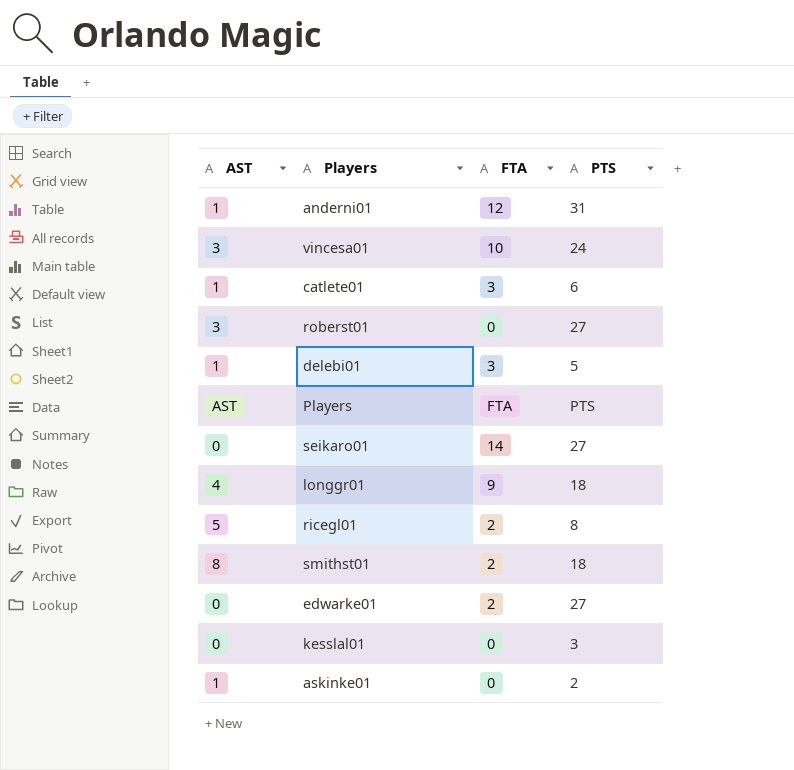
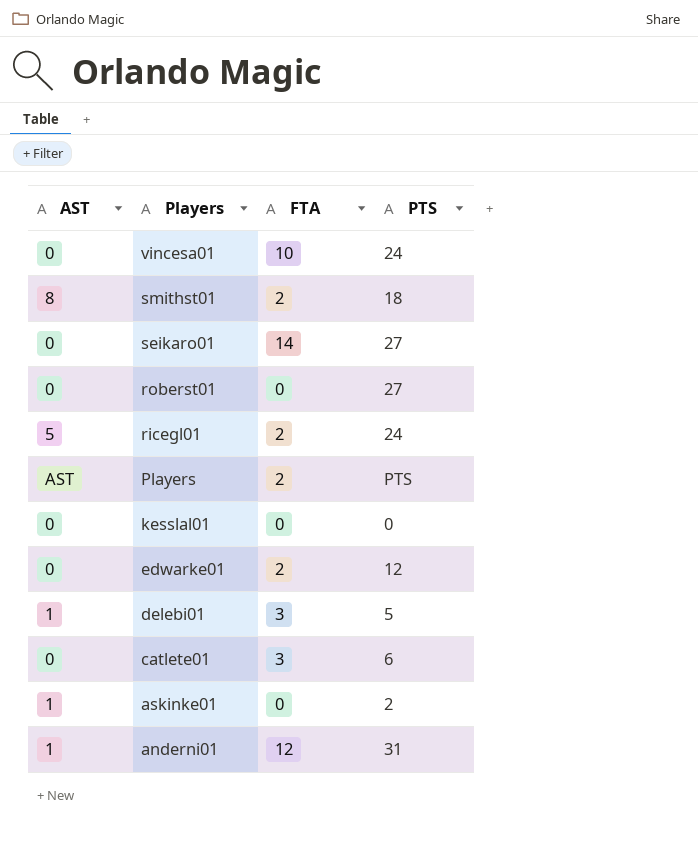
row order: none -> Players descending
row longgr01: 4 | 9 | 18 -> none
vincesa01 | AST: 3 -> 0
roberst01 | AST: 3 -> 0
ricegl01 | PTS: 8 -> 24
Players | FTA: FTA -> 2
kesslal01 | PTS: 3 -> 0
edwarke01 | PTS: 27 -> 12
catlete01 | AST: 1 -> 0

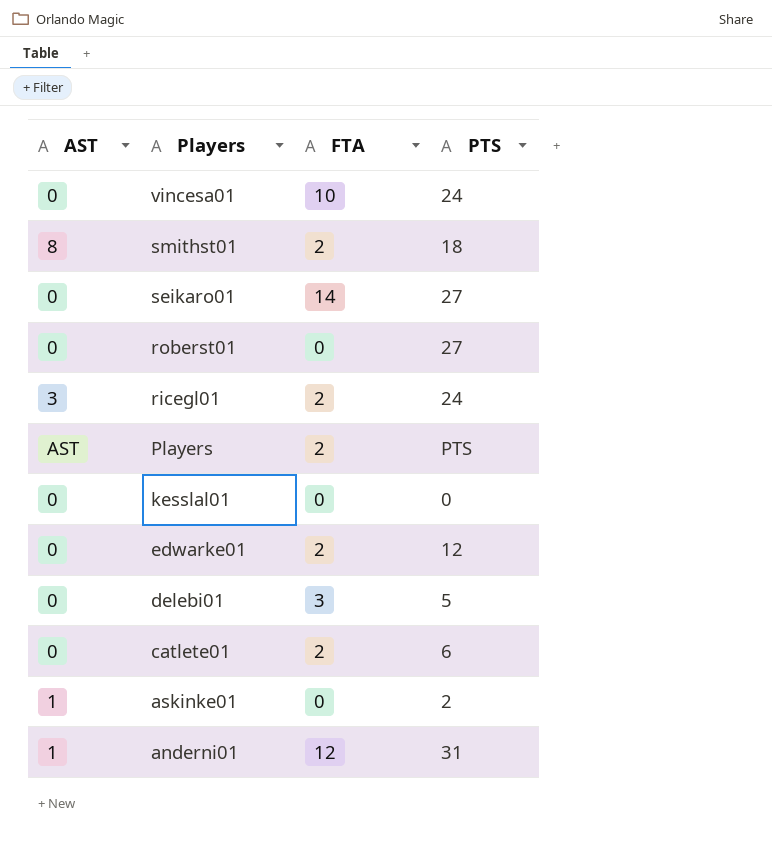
ricegl01 | AST: 5 -> 3
delebi01 | AST: 1 -> 0
catlete01 | FTA: 3 -> 2

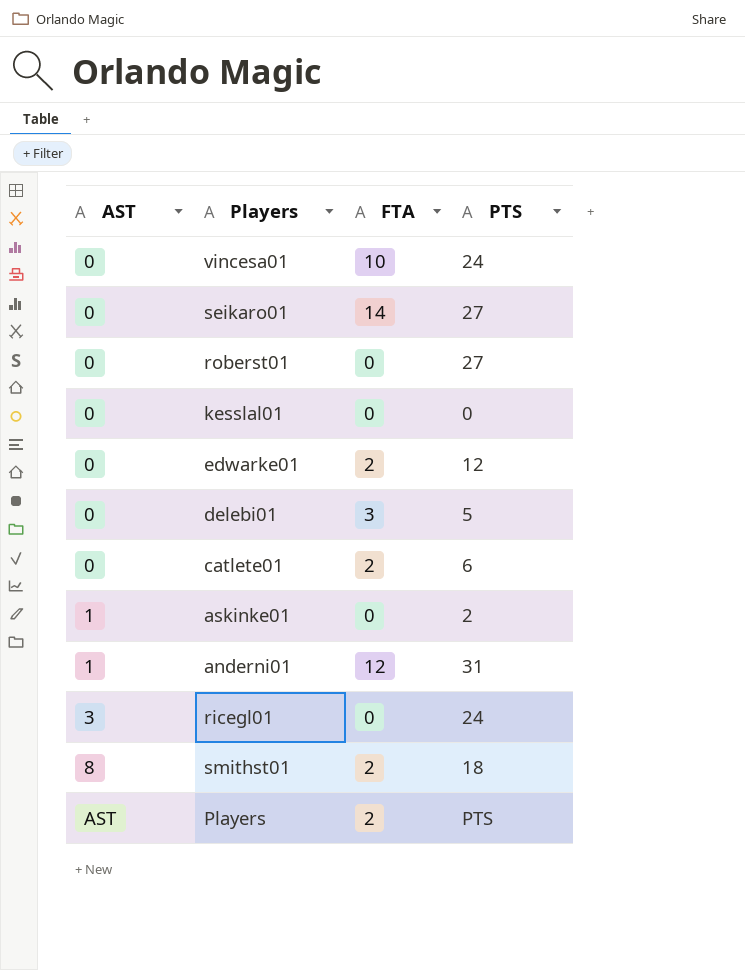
row order: Players descending -> AST ascending
ricegl01 | FTA: 2 -> 0

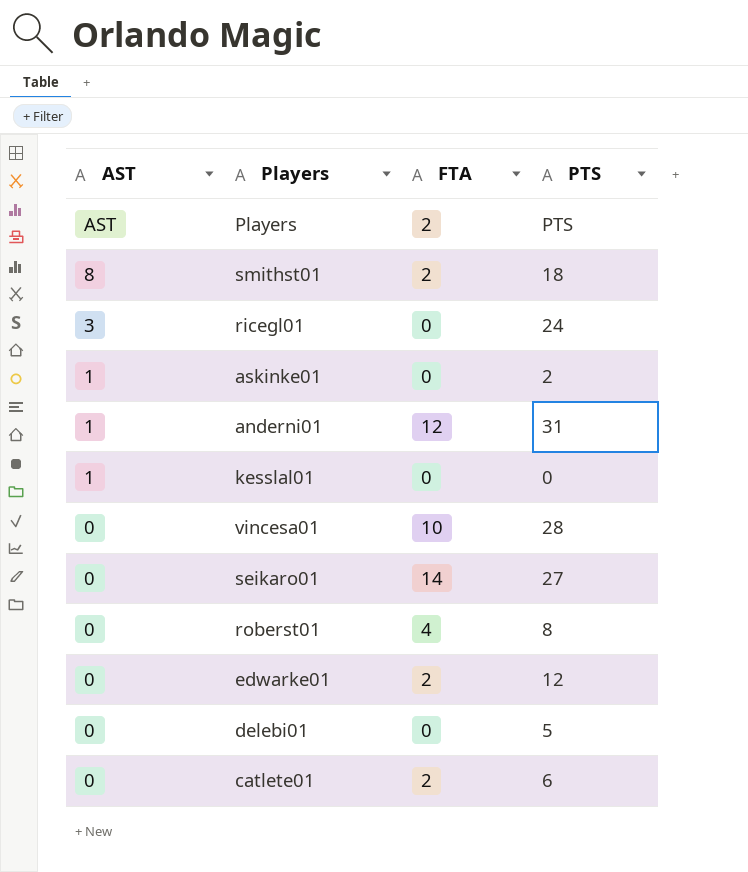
row order: AST ascending -> AST descending
kesslal01 | AST: 0 -> 1
vincesa01 | PTS: 24 -> 28
roberst01 | FTA: 0 -> 4
roberst01 | PTS: 27 -> 8
delebi01 | FTA: 3 -> 0

